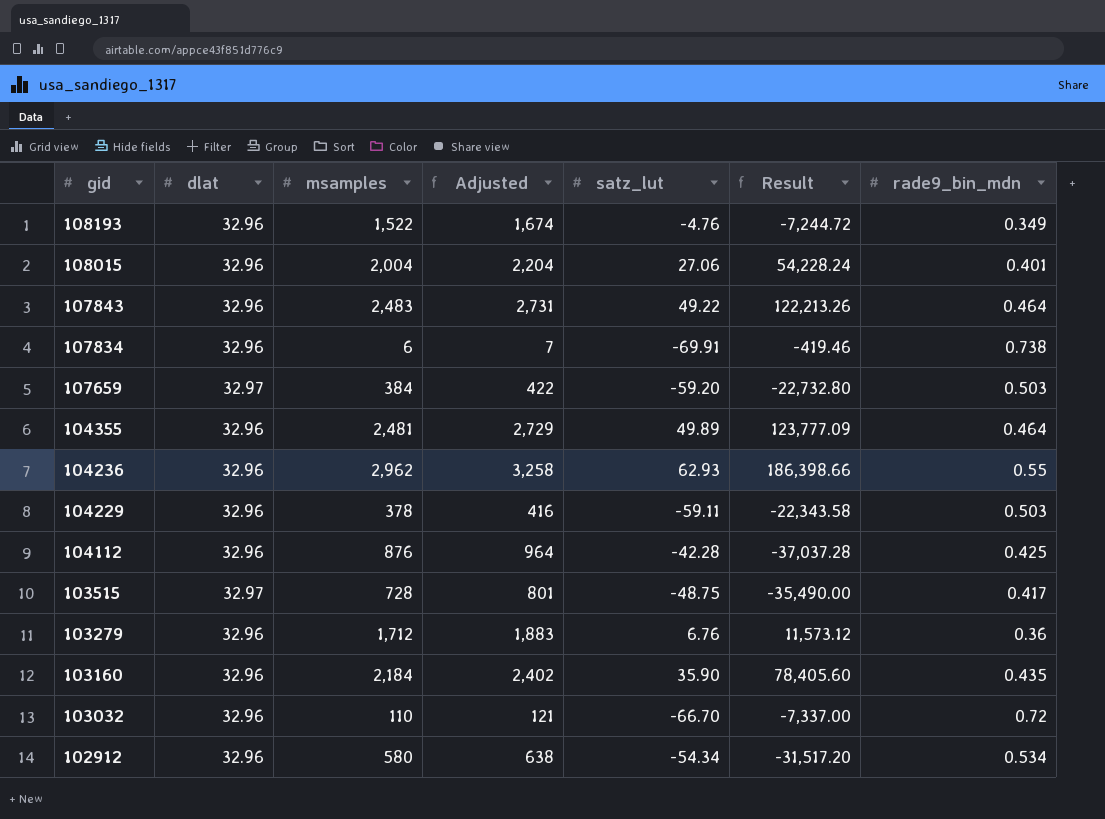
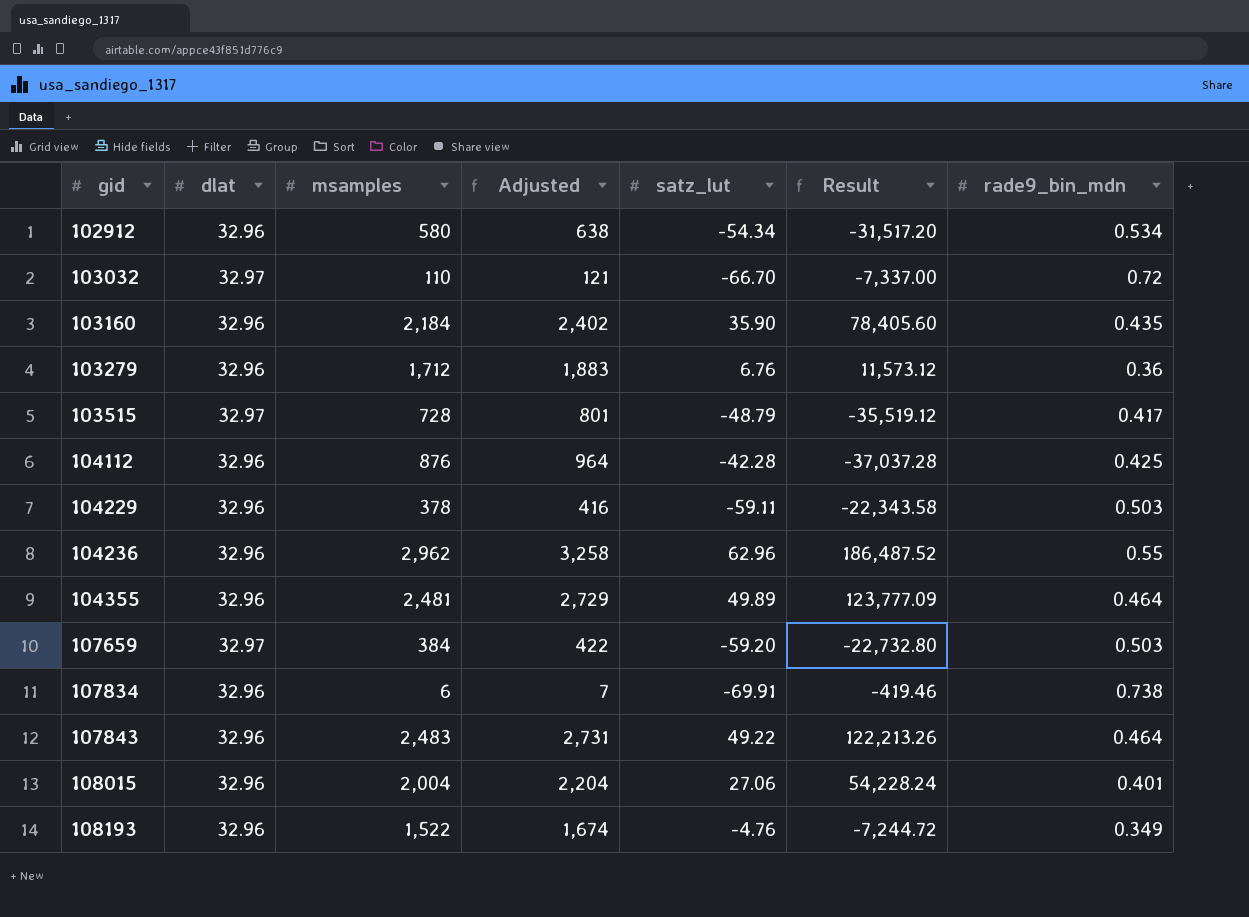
row order: gid descending -> gid ascending
103032 | dlat: 32.96 -> 32.97
103515 | satz_lut: -48.75 -> -48.79
103515 | Result: -35,490.00 -> -35,519.12
104236 | satz_lut: 62.93 -> 62.96
104236 | Result: 186,398.66 -> 186,487.52

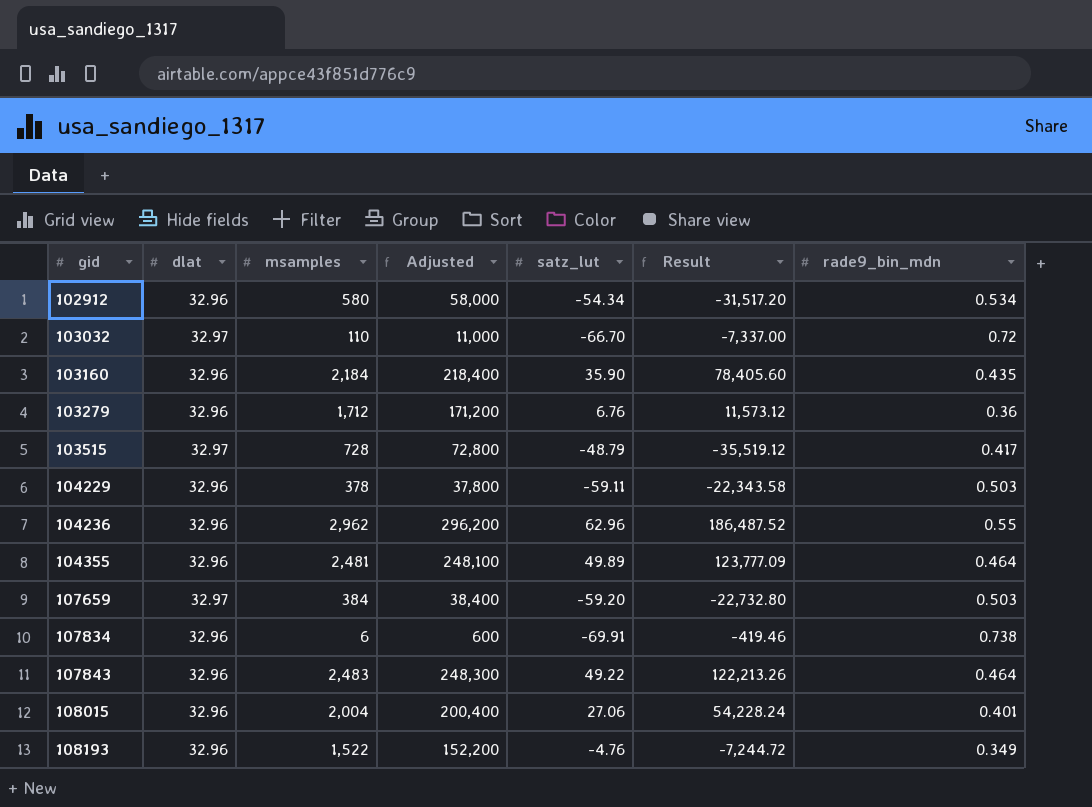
column Adjusted | formula: [msamples] * 1.1 -> [msamples] * 100
row 104112: 32.96 | 876 | 964 | -42.28 | -37,037.28 | 0.425 -> none

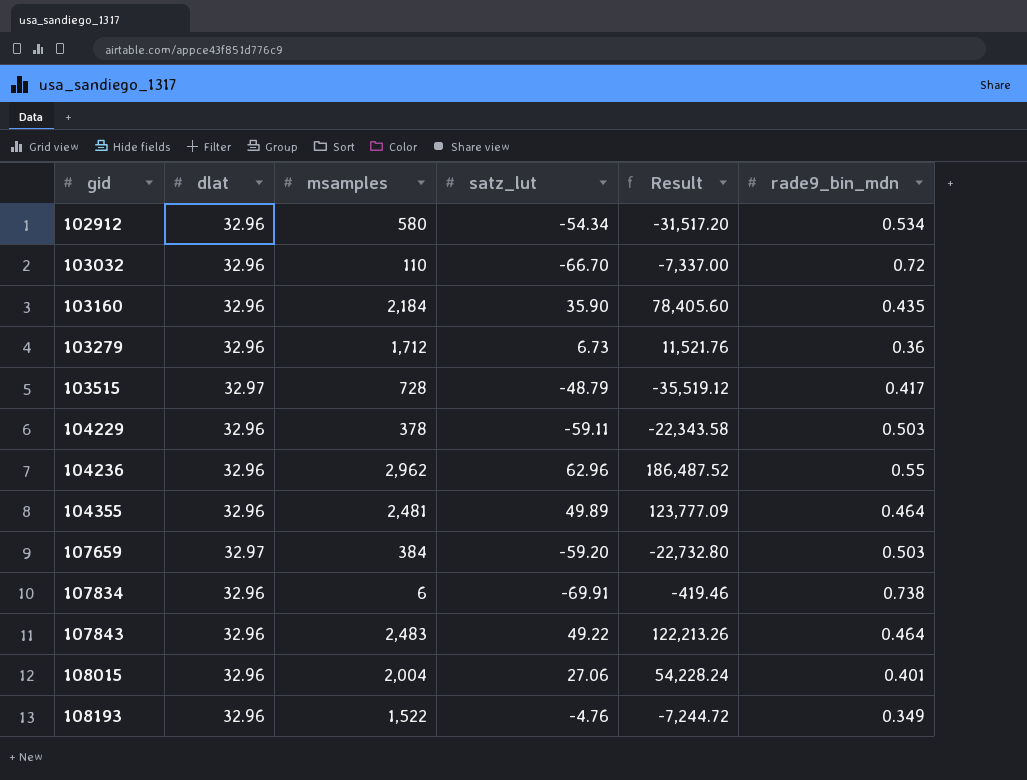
column Adjusted | formula: [msamples] * 100 -> none
103032 | dlat: 32.97 -> 32.96
103279 | satz_lut: 6.76 -> 6.73
103279 | Result: 11,573.12 -> 11,521.76

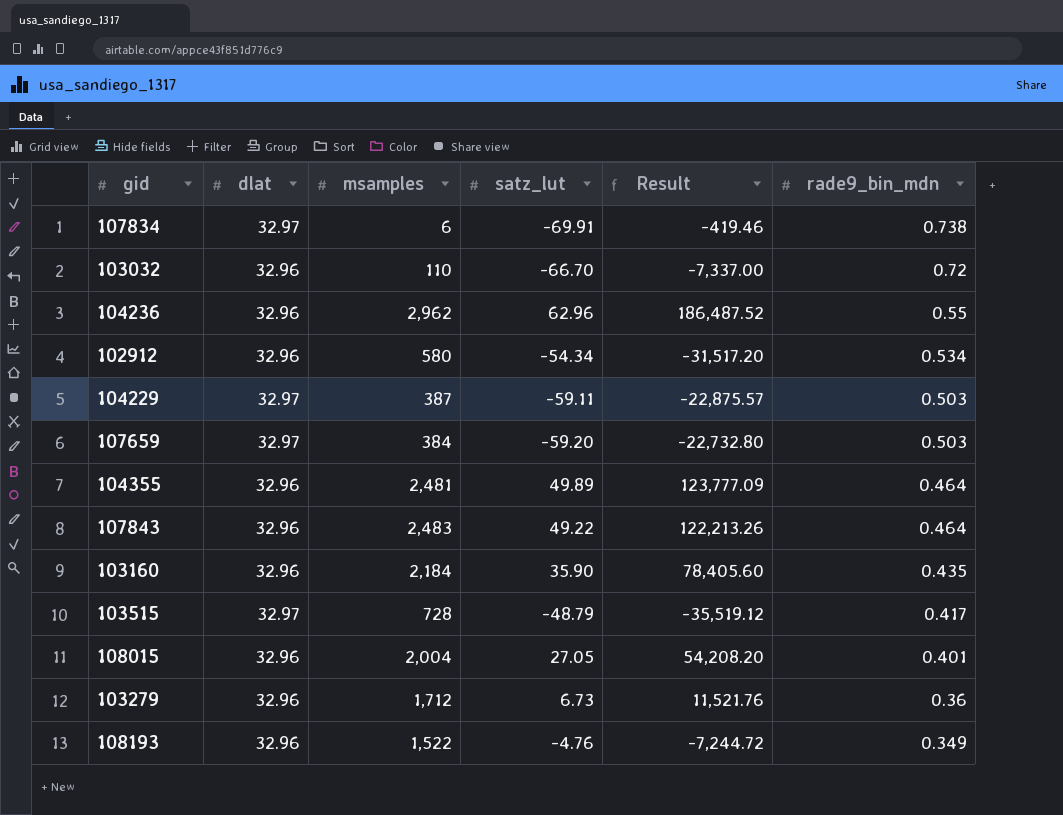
row order: gid ascending -> rade9_bin_mdn descending
107834 | dlat: 32.96 -> 32.97
104229 | dlat: 32.96 -> 32.97
104229 | msamples: 378 -> 387
104229 | Result: -22,343.58 -> -22,875.57
108015 | satz_lut: 27.06 -> 27.05
108015 | Result: 54,228.24 -> 54,208.20

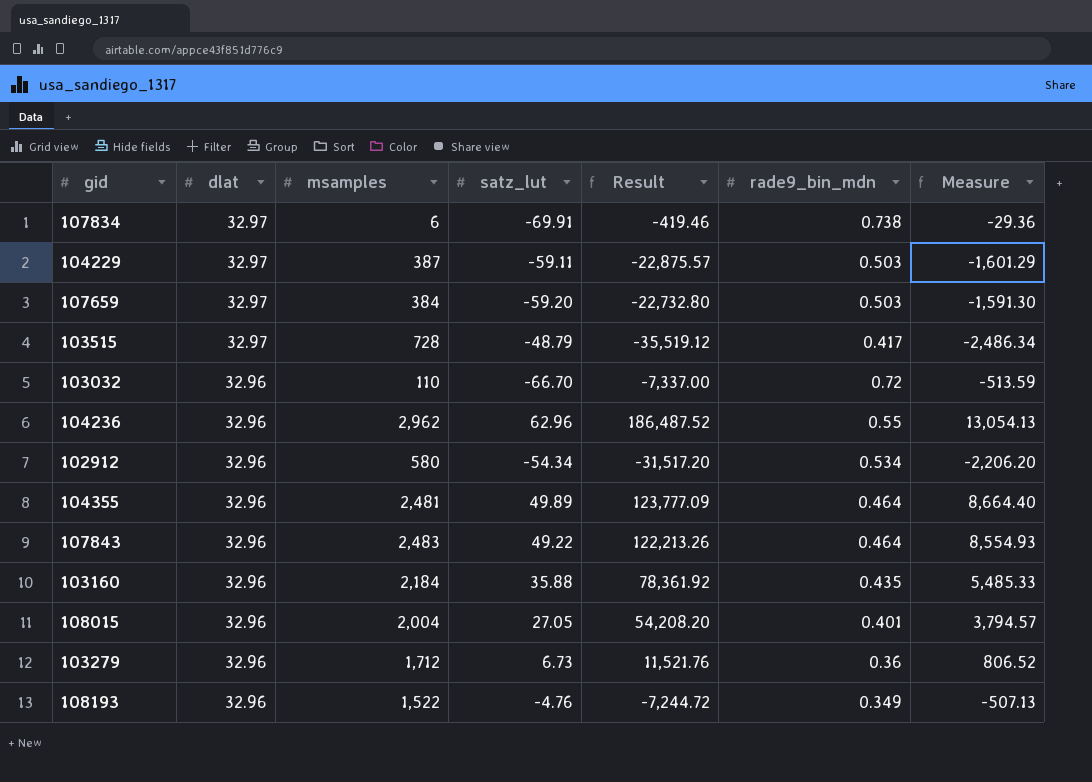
row order: rade9_bin_mdn descending -> dlat descending
column Measure | formula: none -> [Result] * 0.07
103160 | satz_lut: 35.90 -> 35.88
103160 | Result: 78,405.60 -> 78,361.92

